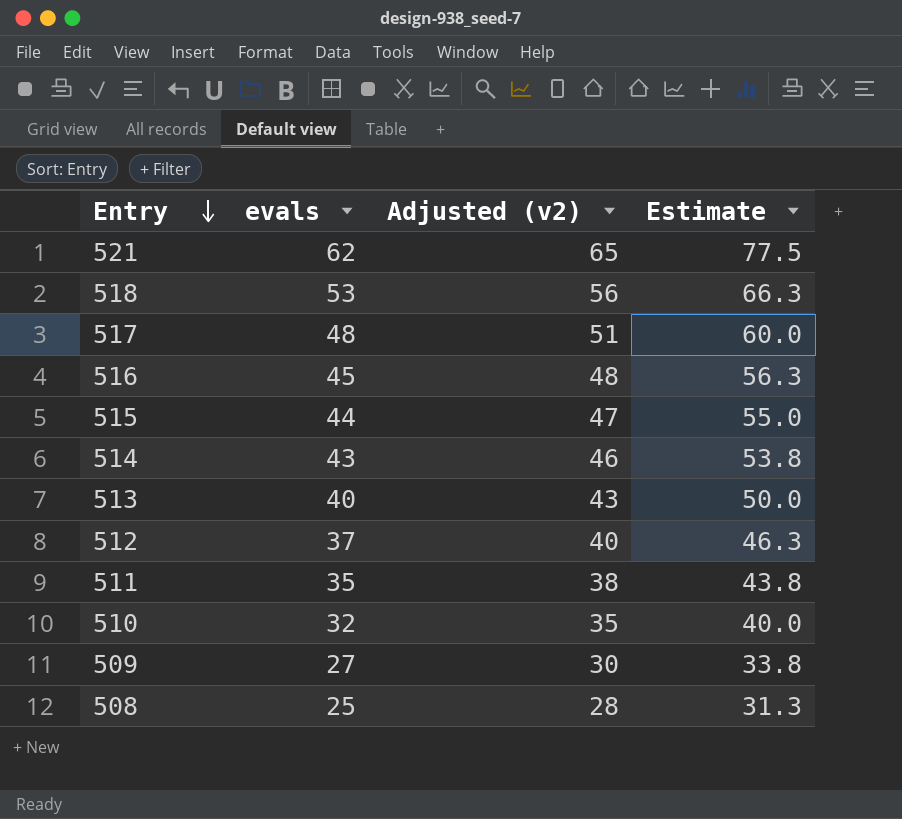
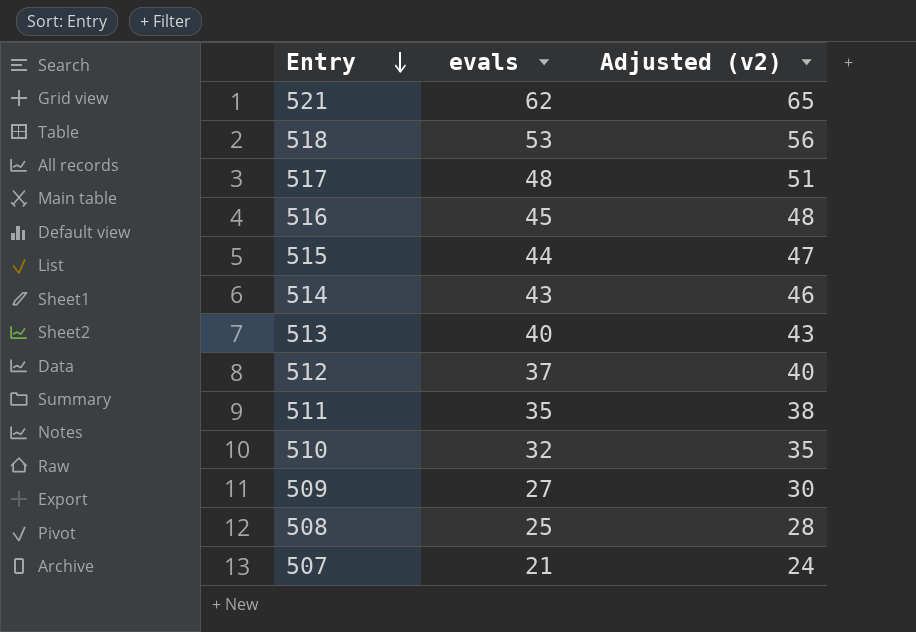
column Estimate | formula: [evals] * 1.25 -> none
row 507: none -> 21 | 24

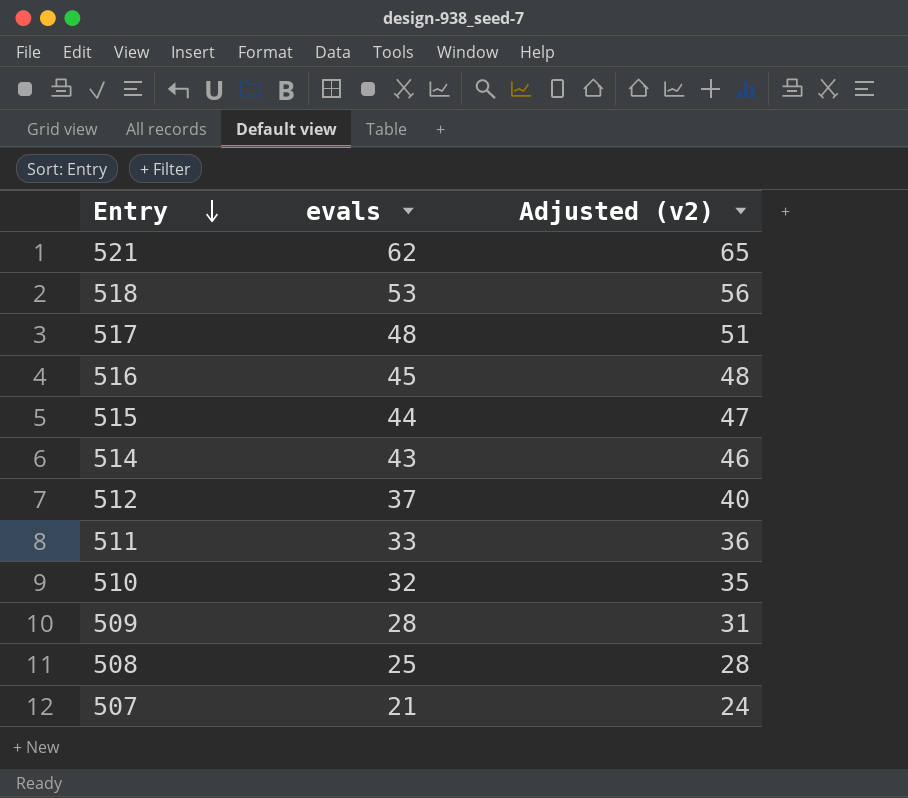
row 513: 40 | 43 -> none
511 | evals: 35 -> 33
511 | Adjusted (v2): 38 -> 36
509 | evals: 27 -> 28
509 | Adjusted (v2): 30 -> 31

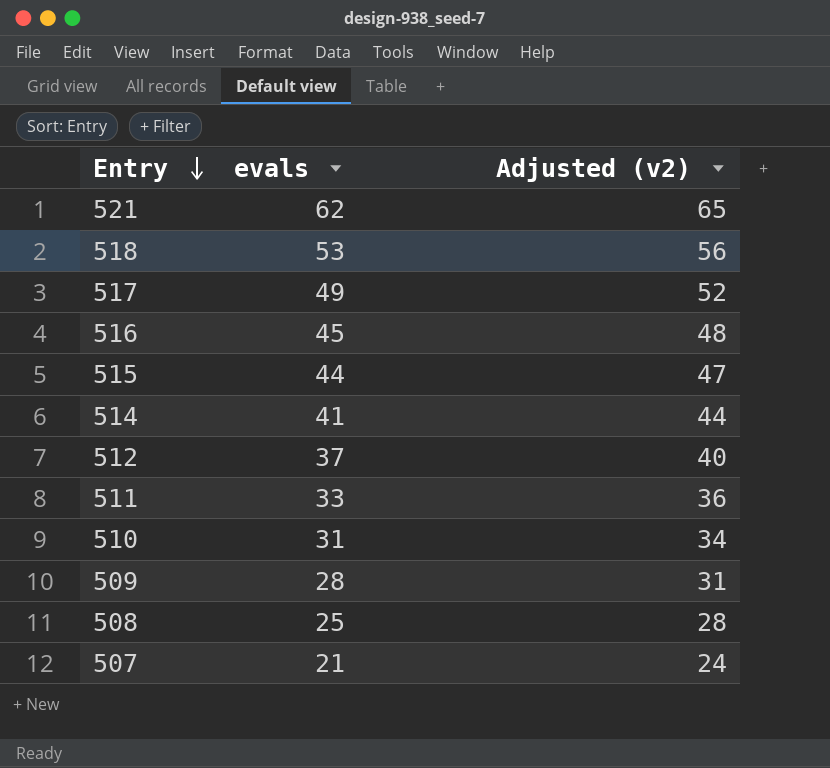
517 | evals: 48 -> 49
517 | Adjusted (v2): 51 -> 52
514 | evals: 43 -> 41
514 | Adjusted (v2): 46 -> 44
510 | evals: 32 -> 31
510 | Adjusted (v2): 35 -> 34

